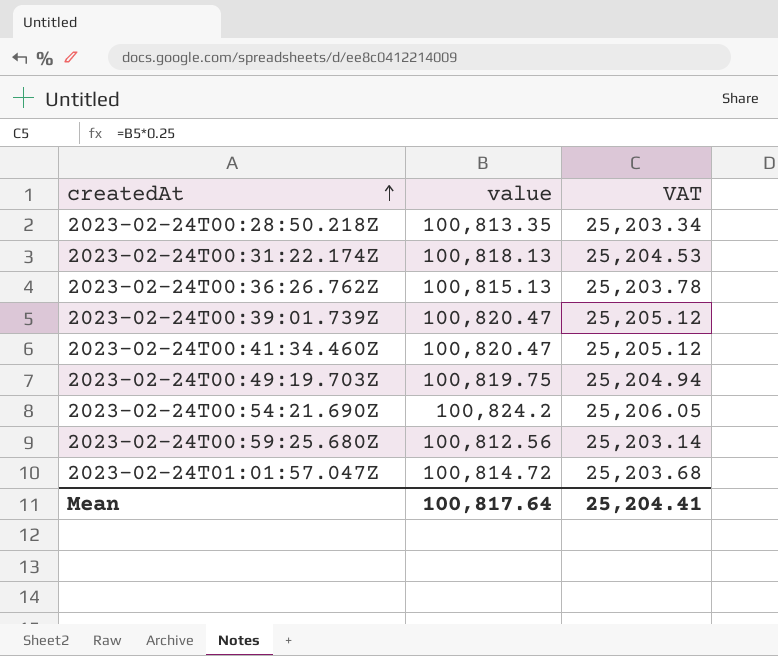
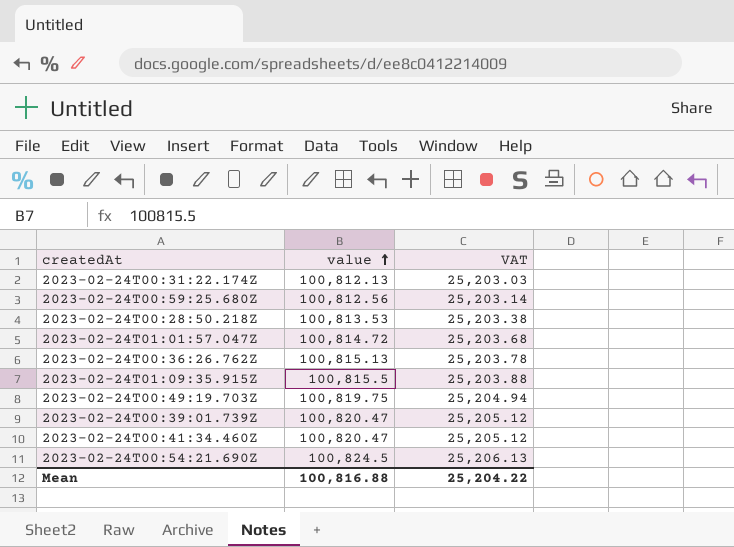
row order: createdAt ascending -> value ascending
2023-02-24T00:31:22.174Z | value: 100,818.13 -> 100,812.13
2023-02-24T00:31:22.174Z | VAT: 25,204.53 -> 25,203.03
2023-02-24T00:28:50.218Z | value: 100,813.35 -> 100,813.53
2023-02-24T00:28:50.218Z | VAT: 25,203.34 -> 25,203.38
row 2023-02-24T01:09:35.915Z: none -> 100,815.5 | 25,203.88
2023-02-24T00:54:21.690Z | value: 100,824.2 -> 100,824.5
2023-02-24T00:54:21.690Z | VAT: 25,206.05 -> 25,206.13
Mean | value: 100,817.64 -> 100,816.88
Mean | VAT: 25,204.41 -> 25,204.22

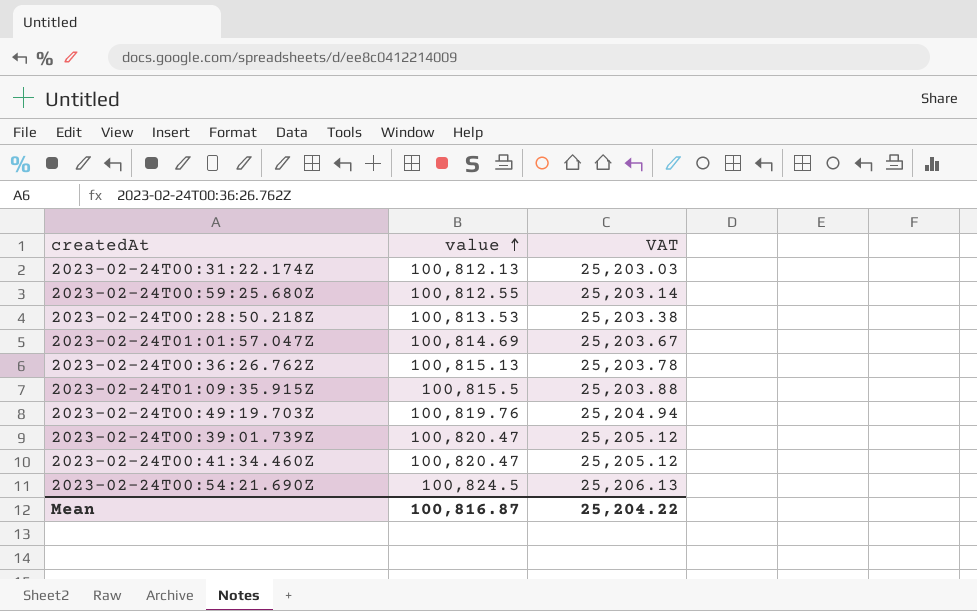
2023-02-24T00:59:25.680Z | value: 100,812.56 -> 100,812.55
2023-02-24T01:01:57.047Z | value: 100,814.72 -> 100,814.69
2023-02-24T01:01:57.047Z | VAT: 25,203.68 -> 25,203.67
2023-02-24T00:49:19.703Z | value: 100,819.75 -> 100,819.76
Mean | value: 100,816.88 -> 100,816.87

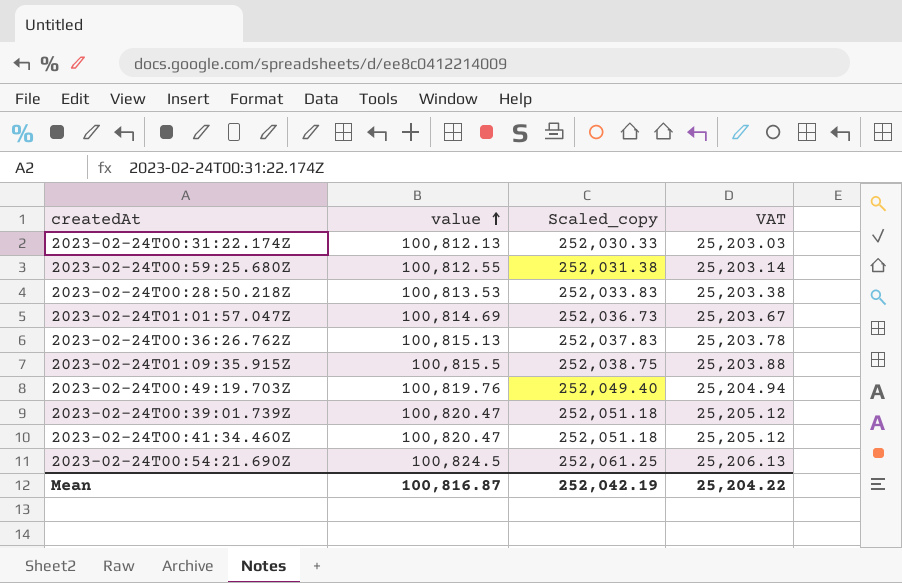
column Scaled_copy | formula: none -> [value] * 2.5

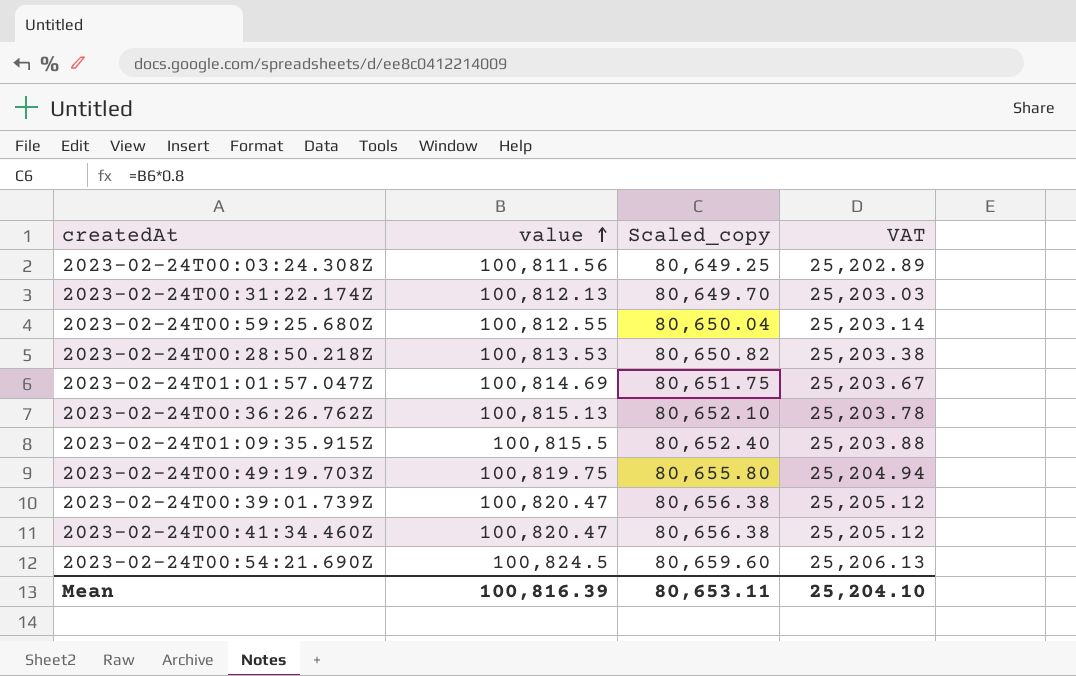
column Scaled_copy | formula: [value] * 2.5 -> [value] * 0.8
row 2023-02-24T00:03:24.308Z: none -> 100,811.56 | 80,649.25 | 25,202.89
2023-02-24T00:49:19.703Z | value: 100,819.76 -> 100,819.75
Mean | value: 100,816.87 -> 100,816.39
Mean | Scaled_copy: 252,042.19 -> 80,653.11
Mean | VAT: 25,204.22 -> 25,204.10

